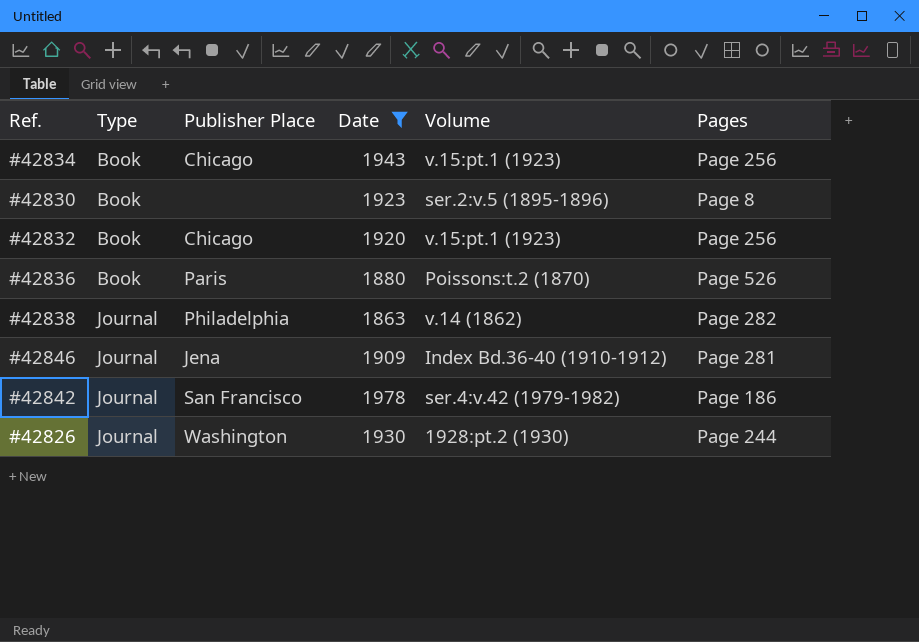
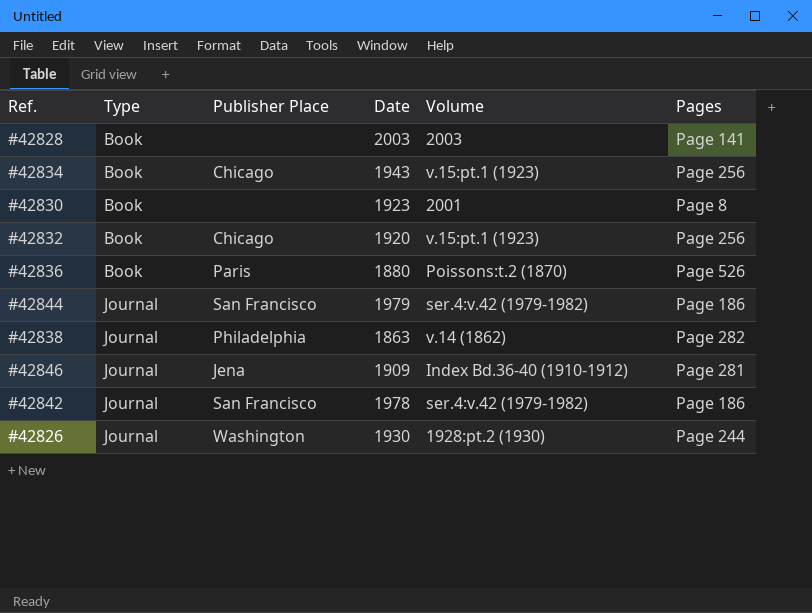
filter: Date <= 1978 -> none
#42830 | Volume: ser.2:v.5 (1895-1896) -> 2001

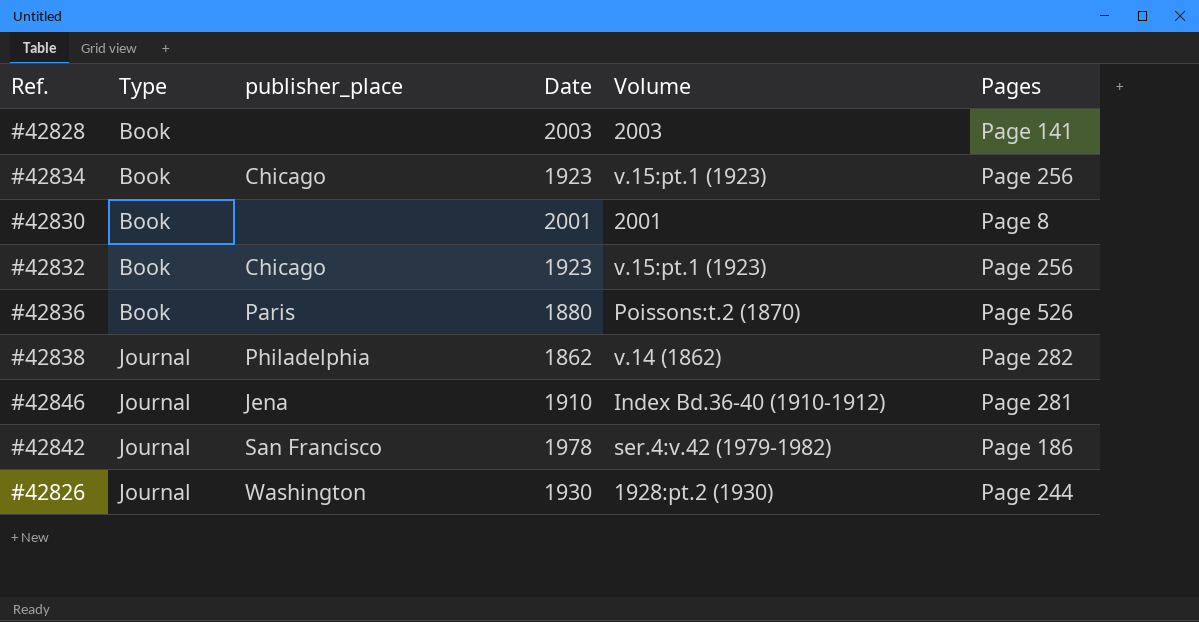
column name: Publisher Place -> publisher_place
row #42844: Journal | San Francisco | 1979 | ser.4:v.42 (1979-1982) | Page 186 -> none
#42834 | Date: 1943 -> 1923
#42830 | Date: 1923 -> 2001
#42832 | Date: 1920 -> 1923
#42838 | Date: 1863 -> 1862
#42846 | Date: 1909 -> 1910

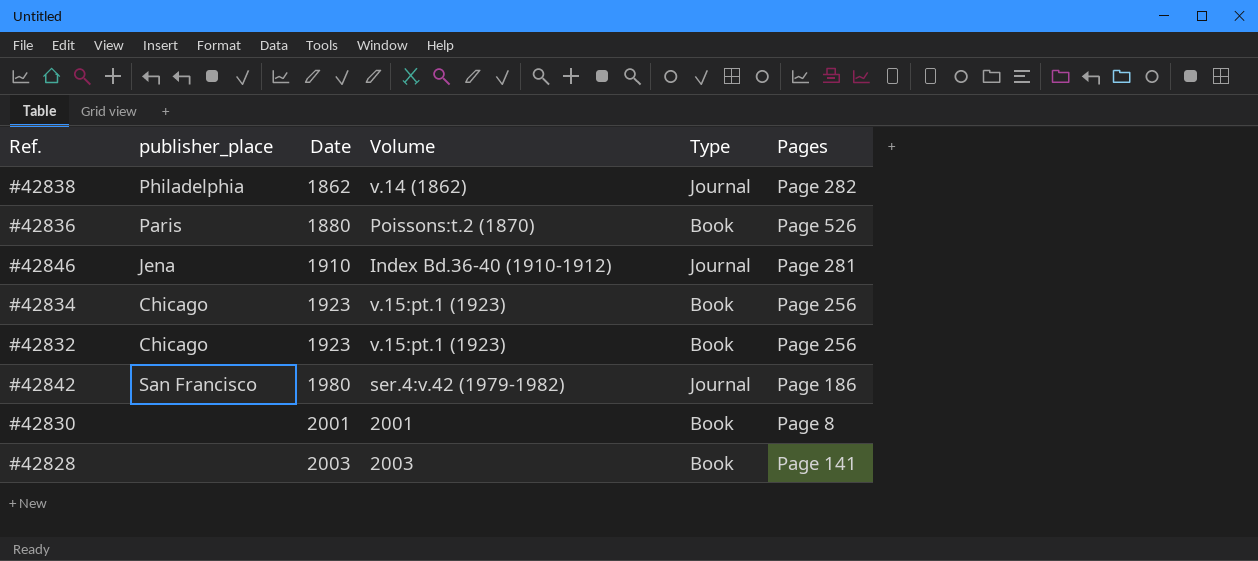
row order: Type ascending -> Date ascending
column Type | position: 2 -> 5
row #42826: Journal | Washington | 1930 | 1928:pt.2 (1930) | Page 244 -> none
#42842 | Date: 1978 -> 1980

